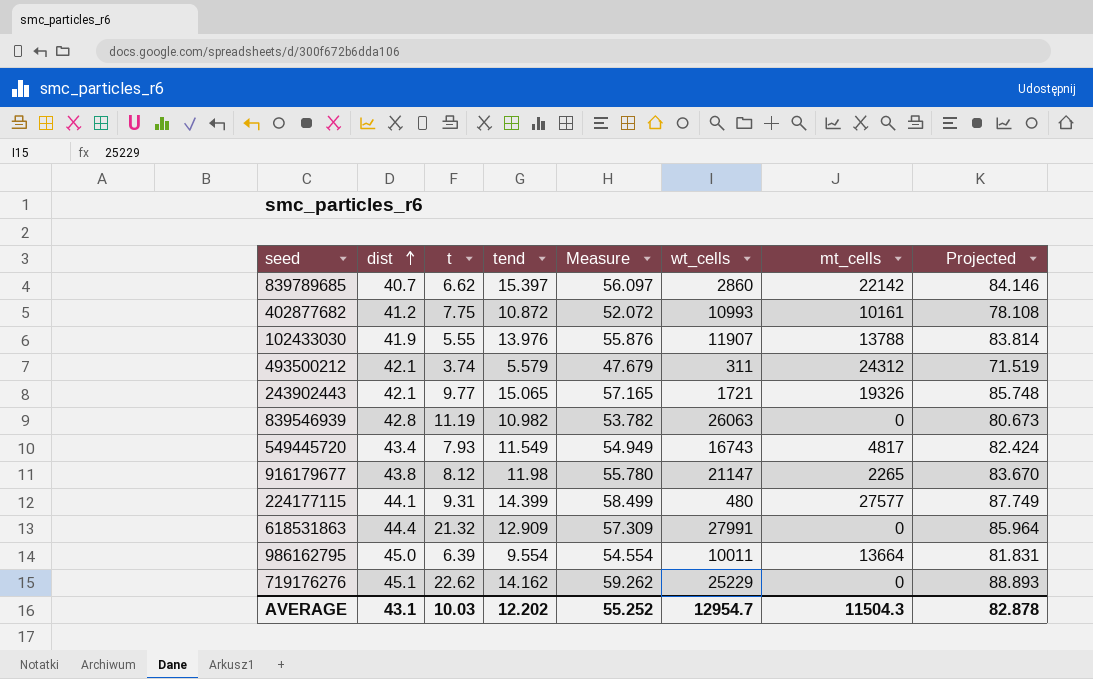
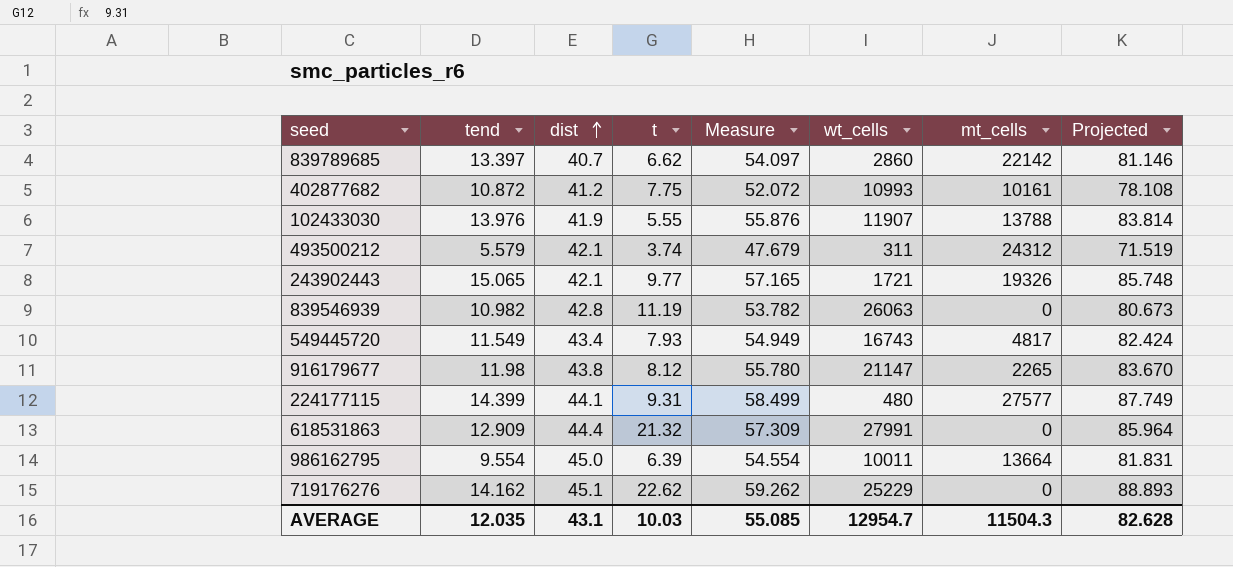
column tend | position: 4 -> 2
839789685 | tend: 15.397 -> 13.397
839789685 | Measure: 56.097 -> 54.097
839789685 | Projected: 84.146 -> 81.146
AVERAGE | tend: 12.202 -> 12.035
AVERAGE | Measure: 55.252 -> 55.085
AVERAGE | Projected: 82.878 -> 82.628

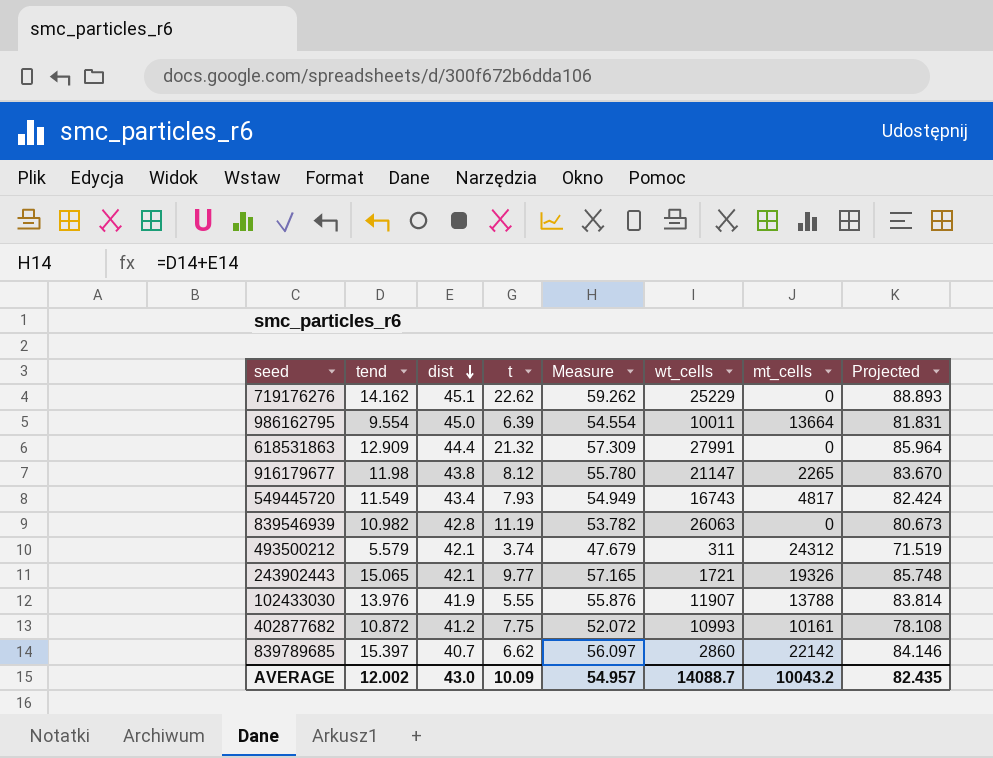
row order: dist ascending -> dist descending
row 224177115: 14.399 | 44.1 | 9.31 | 58.499 | 480 | 27577 | 87.749 -> none
839789685 | tend: 13.397 -> 15.397
839789685 | Measure: 54.097 -> 56.097
839789685 | Projected: 81.146 -> 84.146
AVERAGE | tend: 12.035 -> 12.002
AVERAGE | dist: 43.1 -> 43.0
AVERAGE | t: 10.03 -> 10.09
AVERAGE | Measure: 55.085 -> 54.957
AVERAGE | wt_cells: 12954.7 -> 14088.7
AVERAGE | mt_cells: 11504.3 -> 10043.2
AVERAGE | Projected: 82.628 -> 82.435

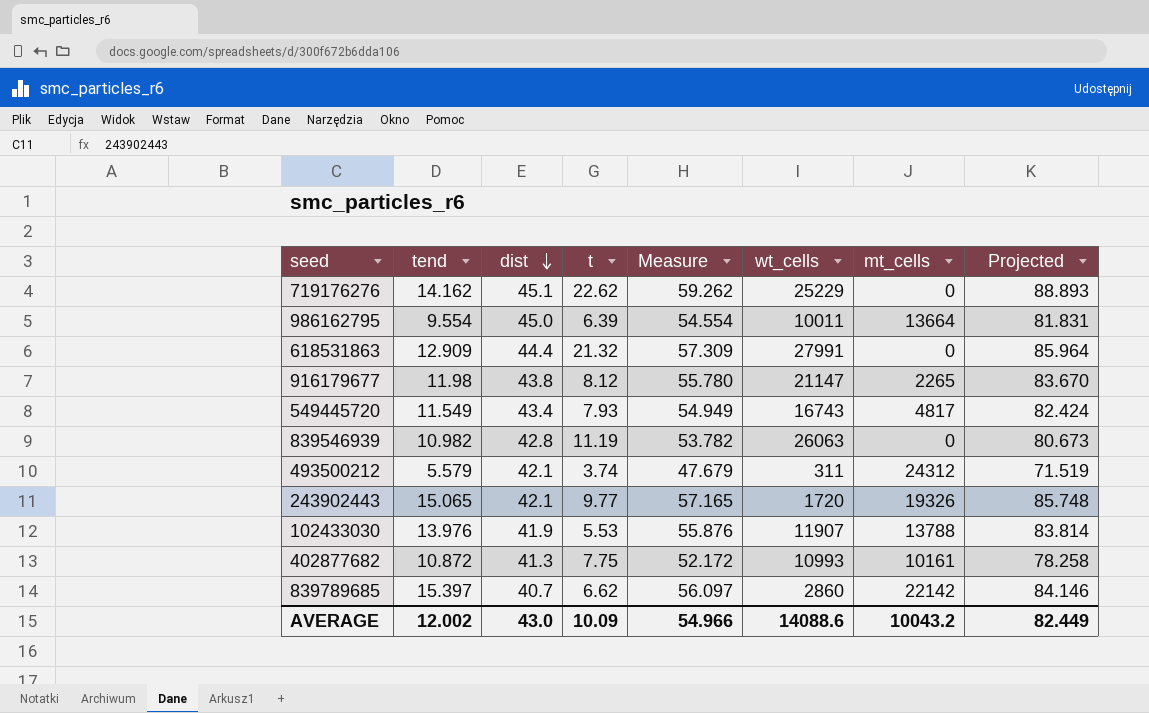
243902443 | wt_cells: 1721 -> 1720
102433030 | t: 5.55 -> 5.53
402877682 | dist: 41.2 -> 41.3
402877682 | Measure: 52.072 -> 52.172
402877682 | Projected: 78.108 -> 78.258
AVERAGE | Measure: 54.957 -> 54.966
AVERAGE | wt_cells: 14088.7 -> 14088.6
AVERAGE | Projected: 82.435 -> 82.449

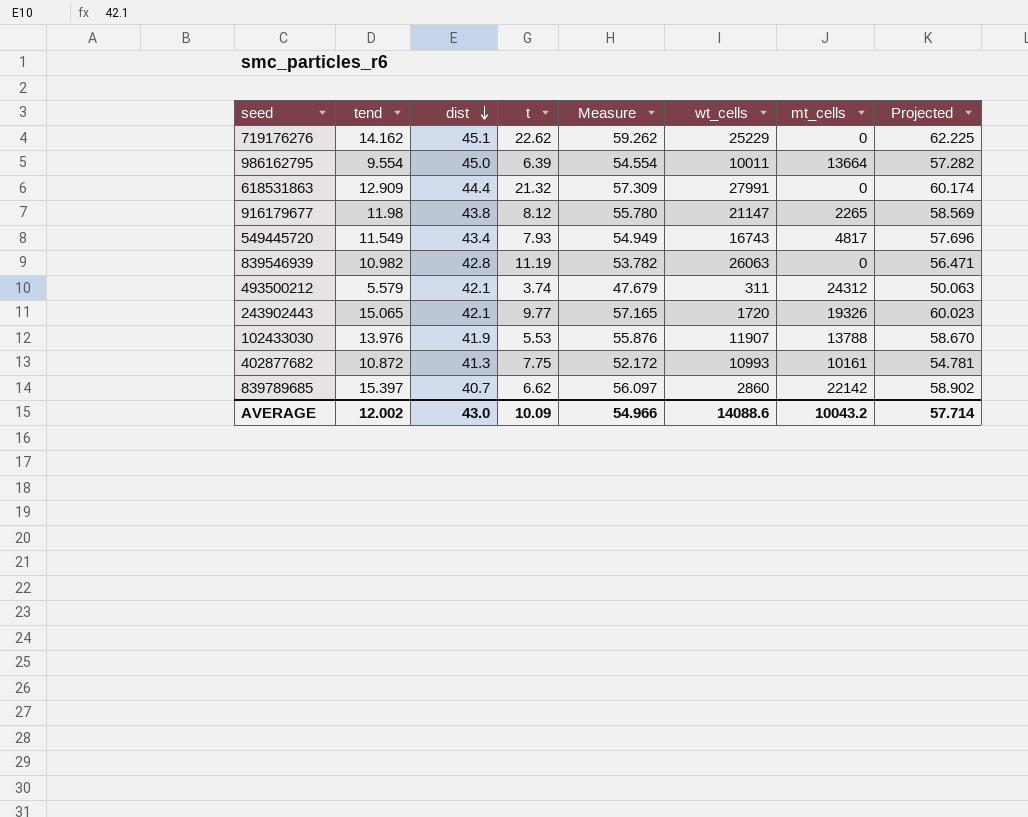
column Projected | formula: [Measure] * 1.5 -> [Measure] * 1.05
AVERAGE | Projected: 82.449 -> 57.714

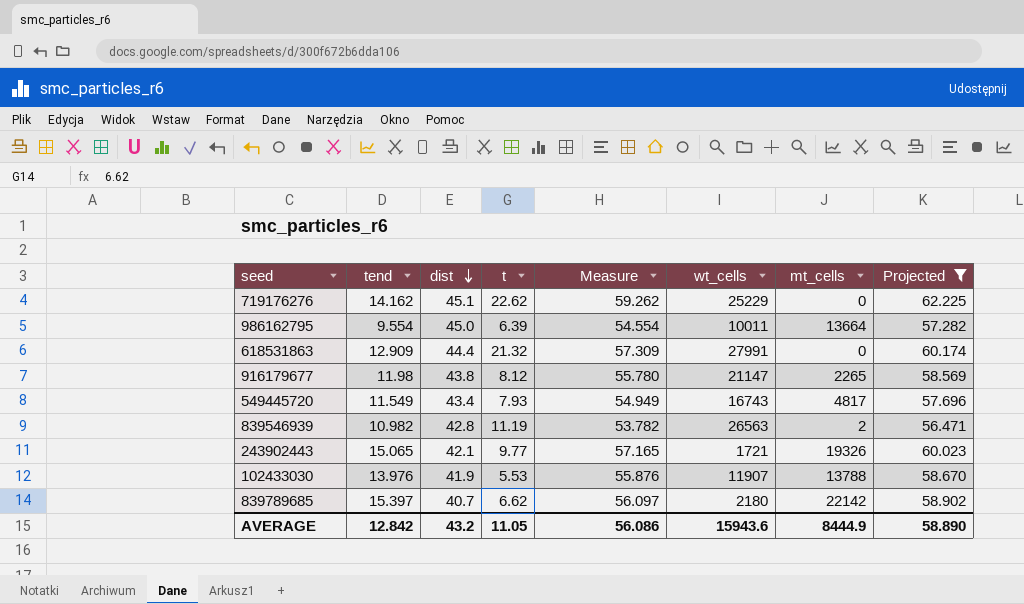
filter: none -> Projected >= 56.471
839546939 | wt_cells: 26063 -> 26563
839546939 | mt_cells: 0 -> 2
243902443 | wt_cells: 1720 -> 1721
839789685 | wt_cells: 2860 -> 2180
AVERAGE | tend: 12.002 -> 12.842
AVERAGE | dist: 43.0 -> 43.2
AVERAGE | t: 10.09 -> 11.05
AVERAGE | Measure: 54.966 -> 56.086
AVERAGE | wt_cells: 14088.6 -> 15943.6
AVERAGE | mt_cells: 10043.2 -> 8444.9
AVERAGE | Projected: 57.714 -> 58.890

